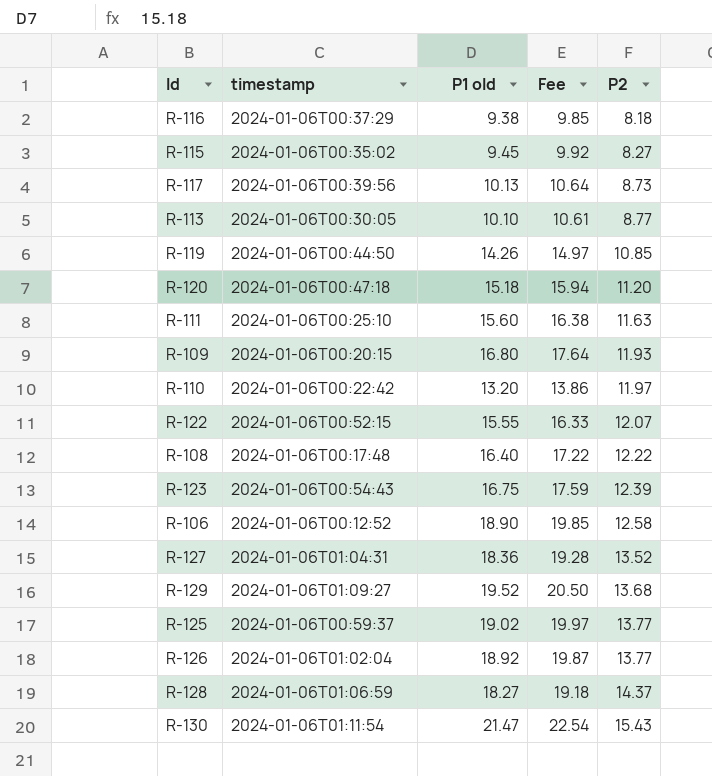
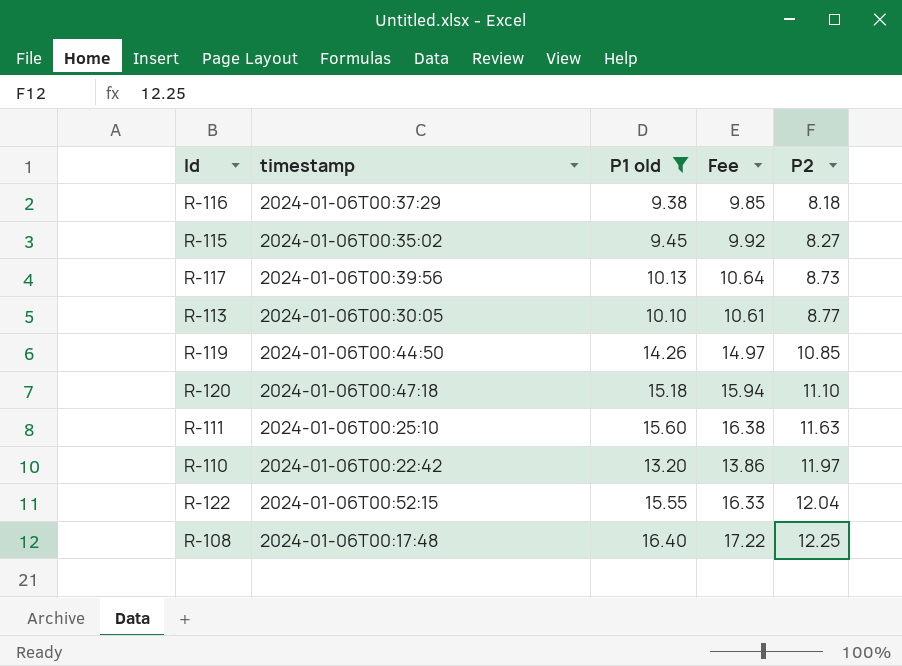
filter: none -> P1 old <= 16.40
R-120 | P2: 11.20 -> 11.10
R-122 | P2: 12.07 -> 12.04
R-108 | P2: 12.22 -> 12.25

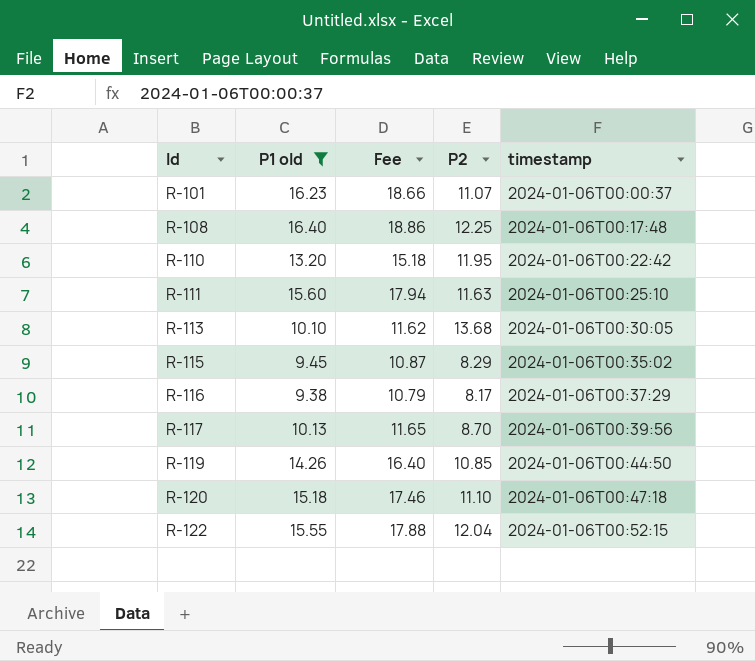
row order: P2 ascending -> Id ascending
column Fee | formula: [P1 old] * 1.05 -> [P1 old] * 1.15
column timestamp | position: 2 -> 5
row R-101: none -> 16.23 | 18.66 | 11.07 | 2024-01-06T00:00:37
R-110 | P2: 11.97 -> 11.95
R-113 | P2: 8.77 -> 13.68
R-115 | P2: 8.27 -> 8.29
R-116 | P2: 8.18 -> 8.17
R-117 | P2: 8.73 -> 8.70

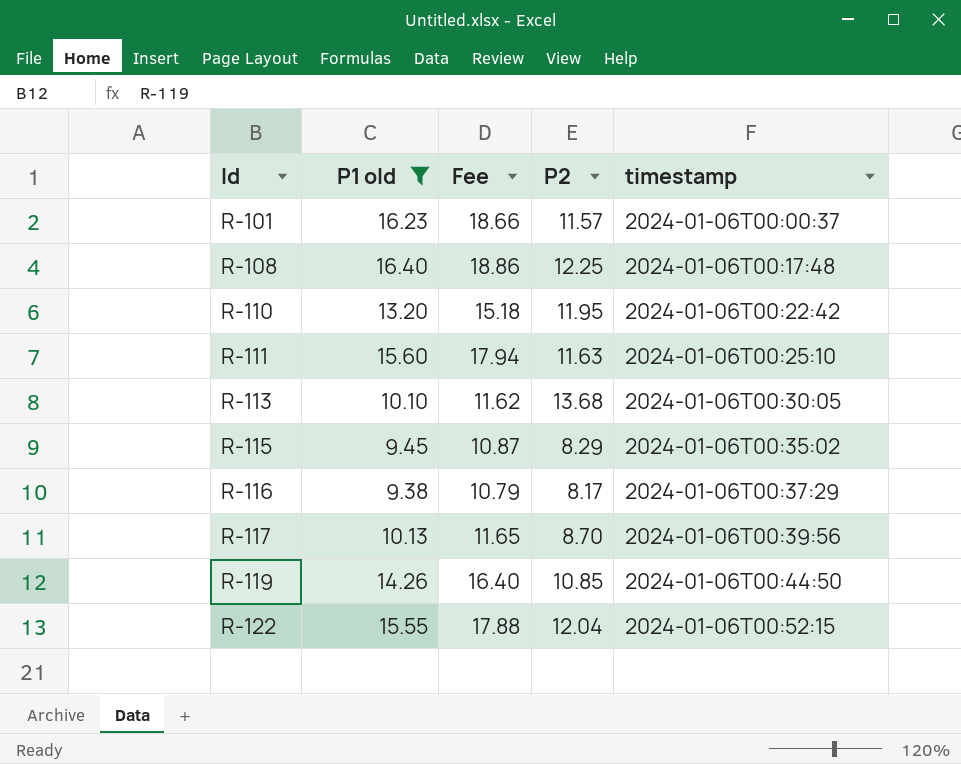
row R-120: 15.18 | 17.46 | 11.10 | 2024-01-06T00:47:18 -> none
R-101 | P2: 11.07 -> 11.57

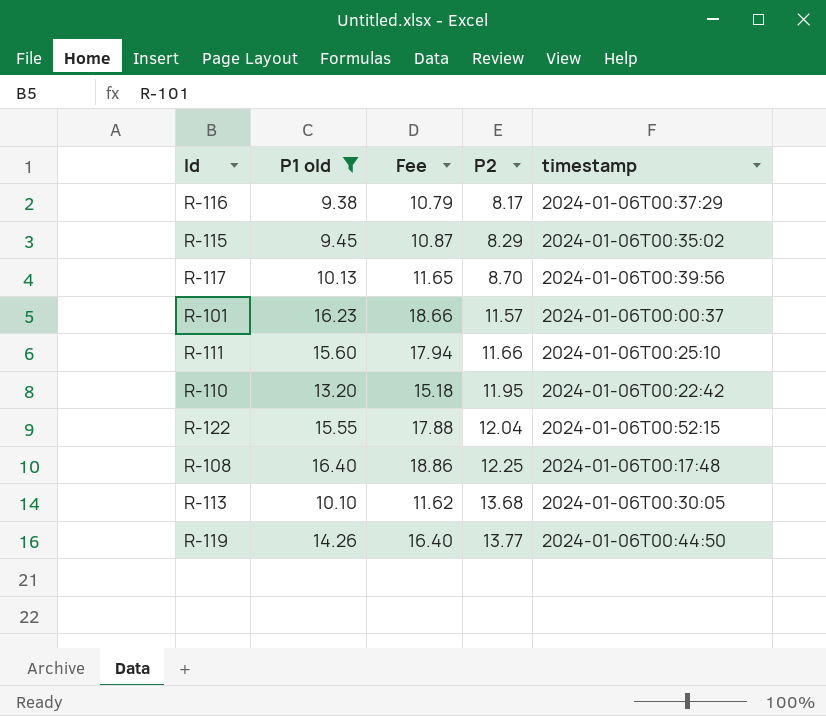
row order: Id ascending -> P2 ascending
R-111 | P2: 11.63 -> 11.66
R-119 | P2: 10.85 -> 13.77

